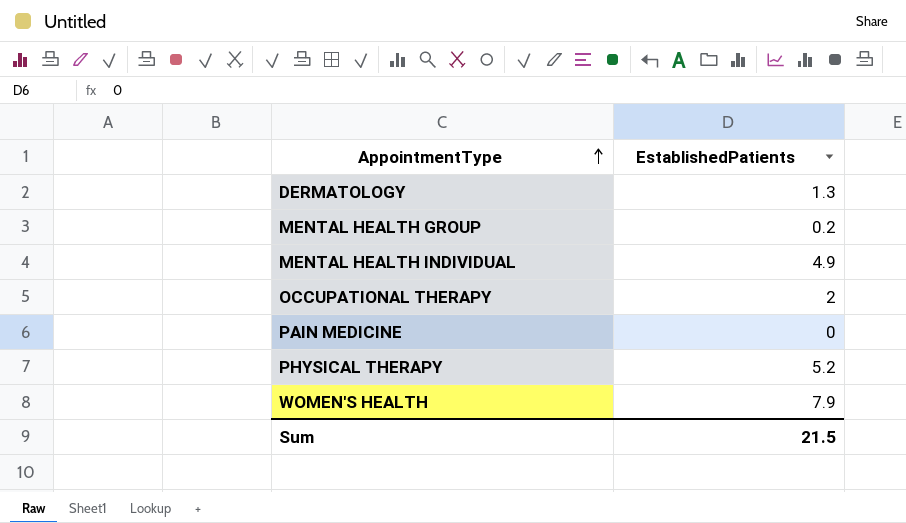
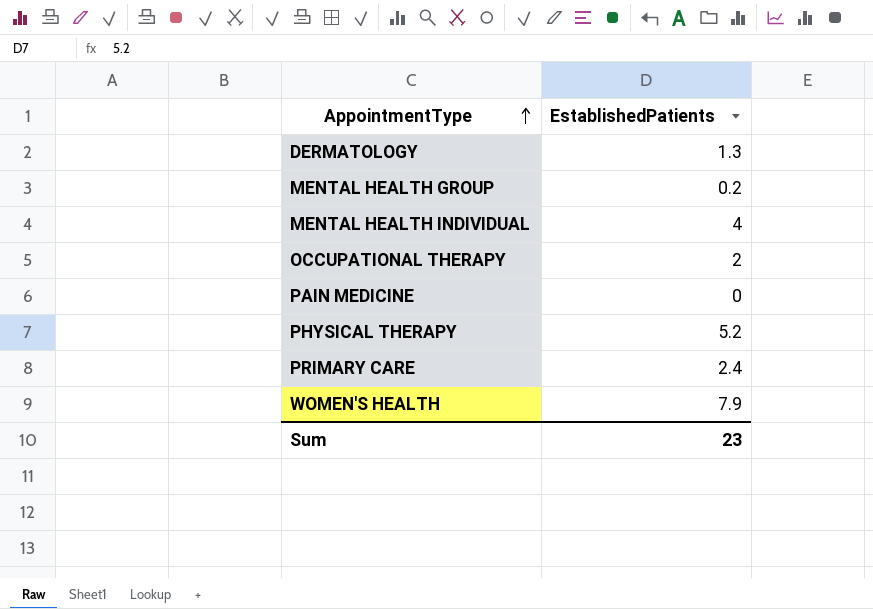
MENTAL HEALTH INDIVIDUAL | EstablishedPatients: 4.9 -> 4
row PRIMARY CARE: none -> 2.4
Sum | EstablishedPatients: 21.5 -> 23

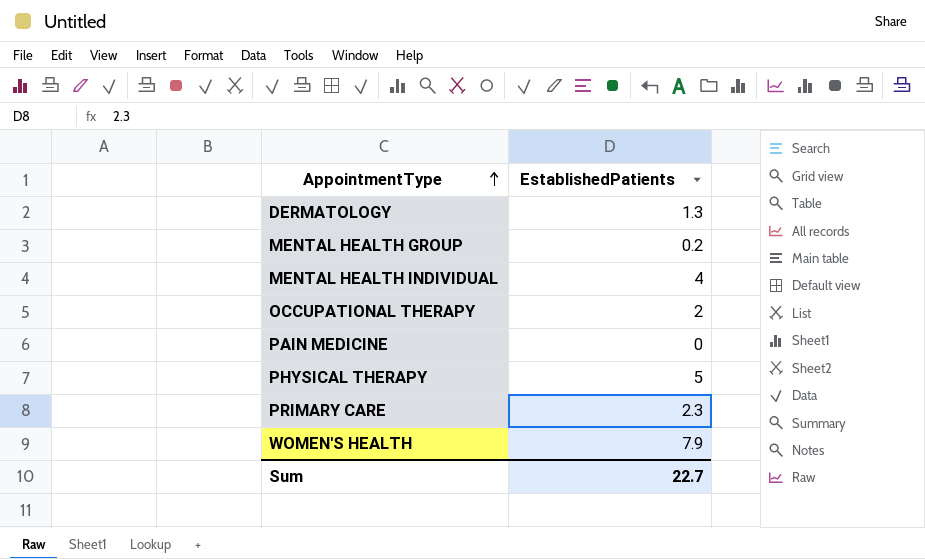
PHYSICAL THERAPY | EstablishedPatients: 5.2 -> 5
PRIMARY CARE | EstablishedPatients: 2.4 -> 2.3
Sum | EstablishedPatients: 23 -> 22.7

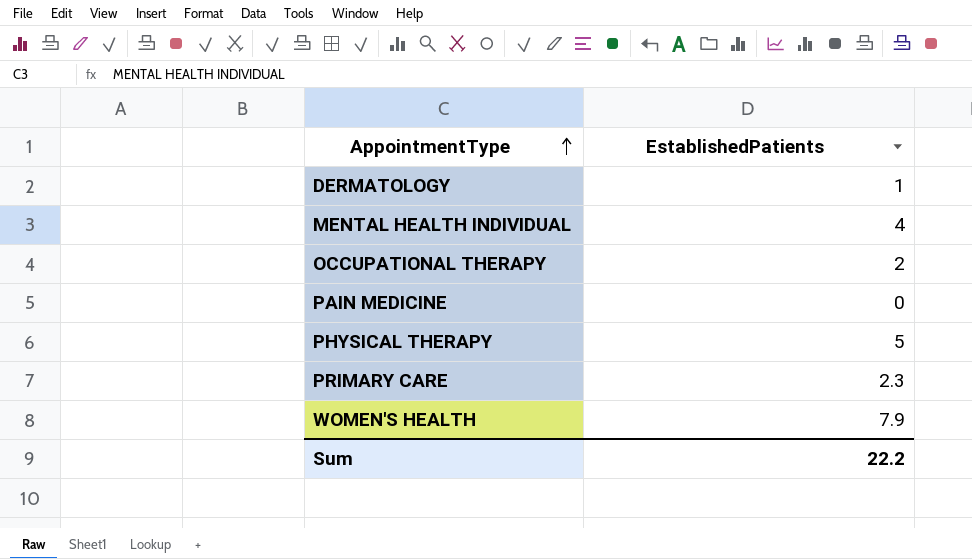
row MENTAL HEALTH GROUP: 0.2 -> none
DERMATOLOGY | EstablishedPatients: 1.3 -> 1
Sum | EstablishedPatients: 22.7 -> 22.2

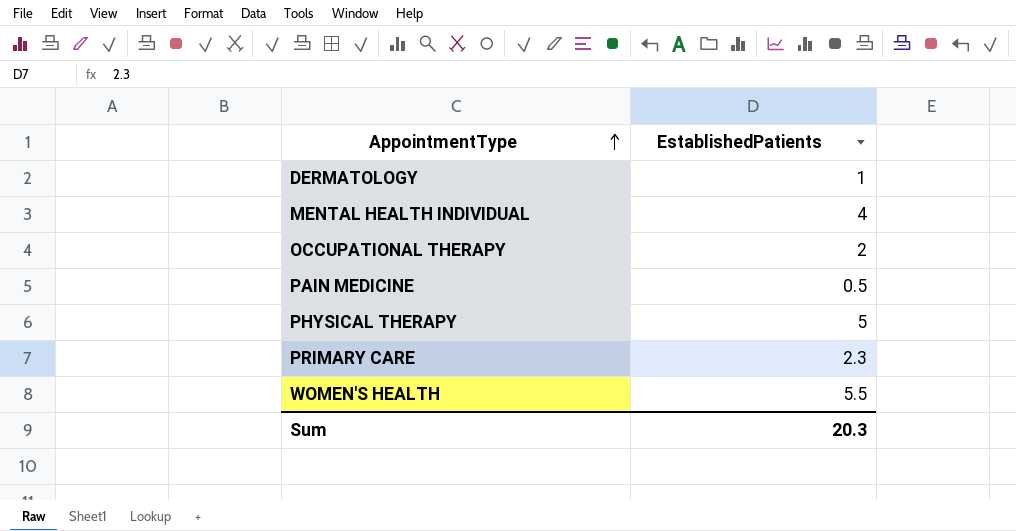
PAIN MEDICINE | EstablishedPatients: 0 -> 0.5
WOMEN'S HEALTH | EstablishedPatients: 7.9 -> 5.5
Sum | EstablishedPatients: 22.2 -> 20.3

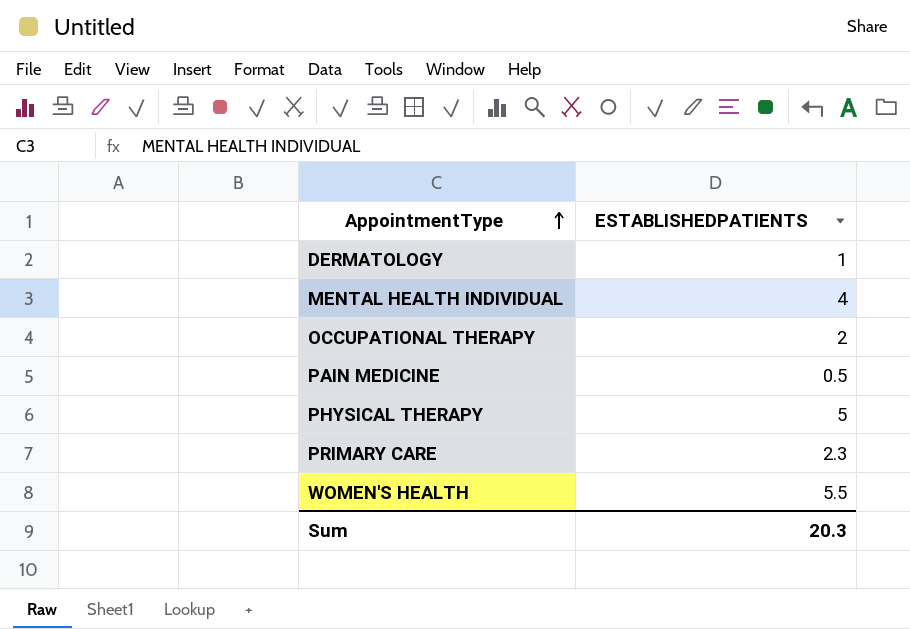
column name: EstablishedPatients -> ESTABLISHEDPATIENTS

